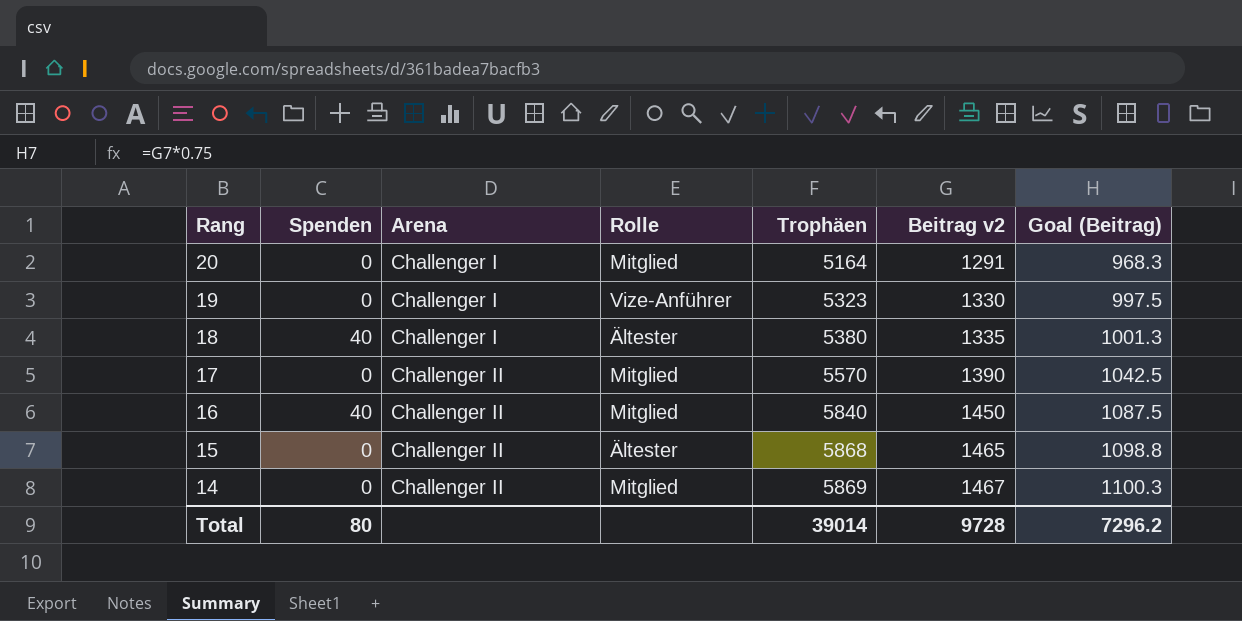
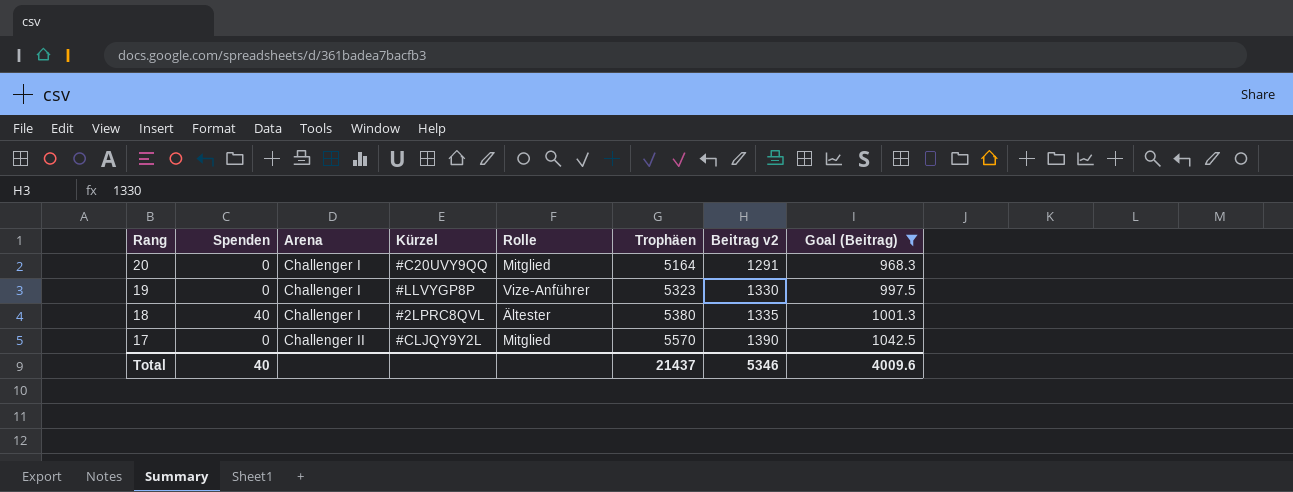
filter: none -> Goal (Beitrag) <= 1042.5
column Kürzel | position: none -> 4
Total | Spenden: 80 -> 40
Total | Trophäen: 39014 -> 21437
Total | Beitrag v2: 9728 -> 5346
Total | Goal (Beitrag): 7296.2 -> 4009.6

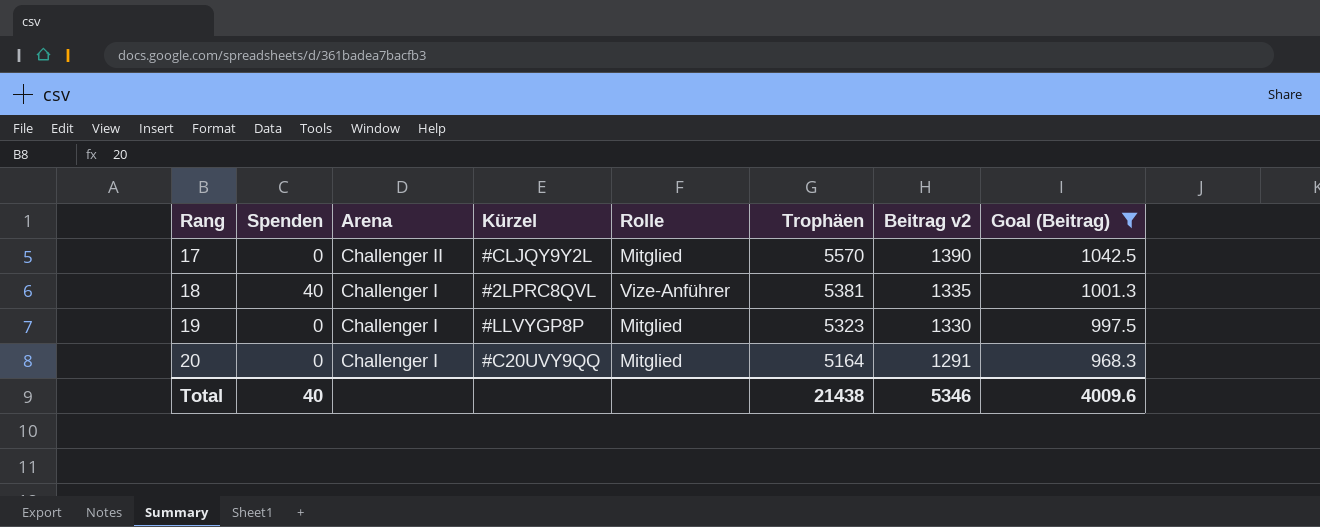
row order: Rang descending -> Rang ascending
18 | Rolle: Ältester -> Vize-Anführer
18 | Trophäen: 5380 -> 5381
19 | Rolle: Vize-Anführer -> Mitglied
Total | Trophäen: 21437 -> 21438

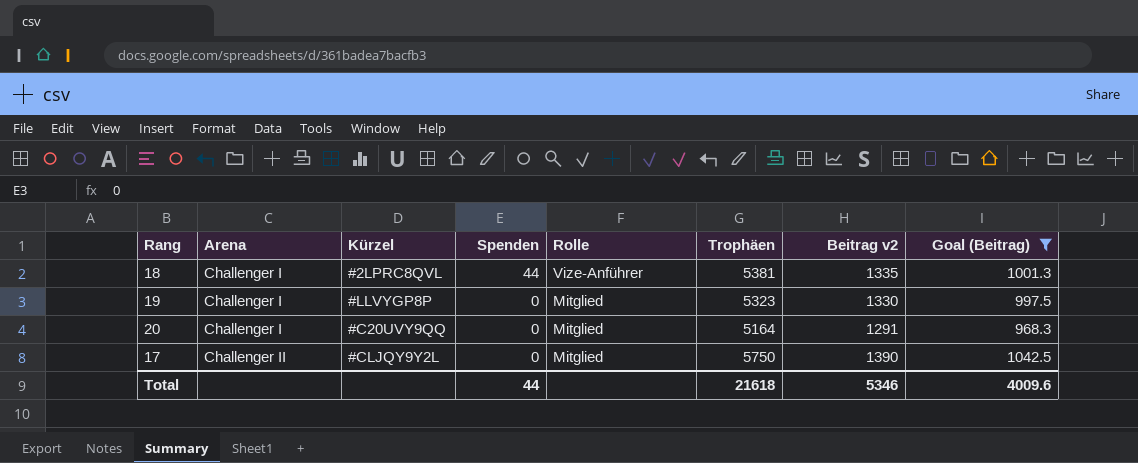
row order: Rang ascending -> Arena ascending
column Spenden | position: 2 -> 4
18 | Spenden: 40 -> 44
17 | Trophäen: 5570 -> 5750
Total | Spenden: 40 -> 44
Total | Trophäen: 21438 -> 21618

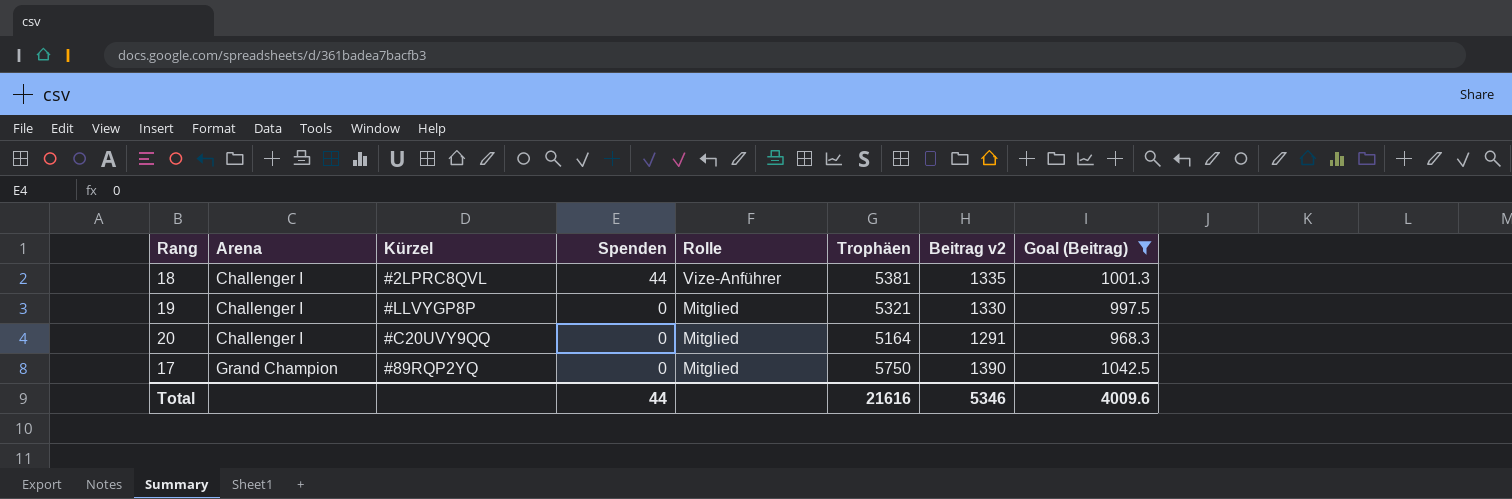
19 | Trophäen: 5323 -> 5321
17 | Arena: Challenger II -> Grand Champion
17 | Kürzel: #CLJQY9Y2L -> #89RQP2YQ
Total | Trophäen: 21618 -> 21616

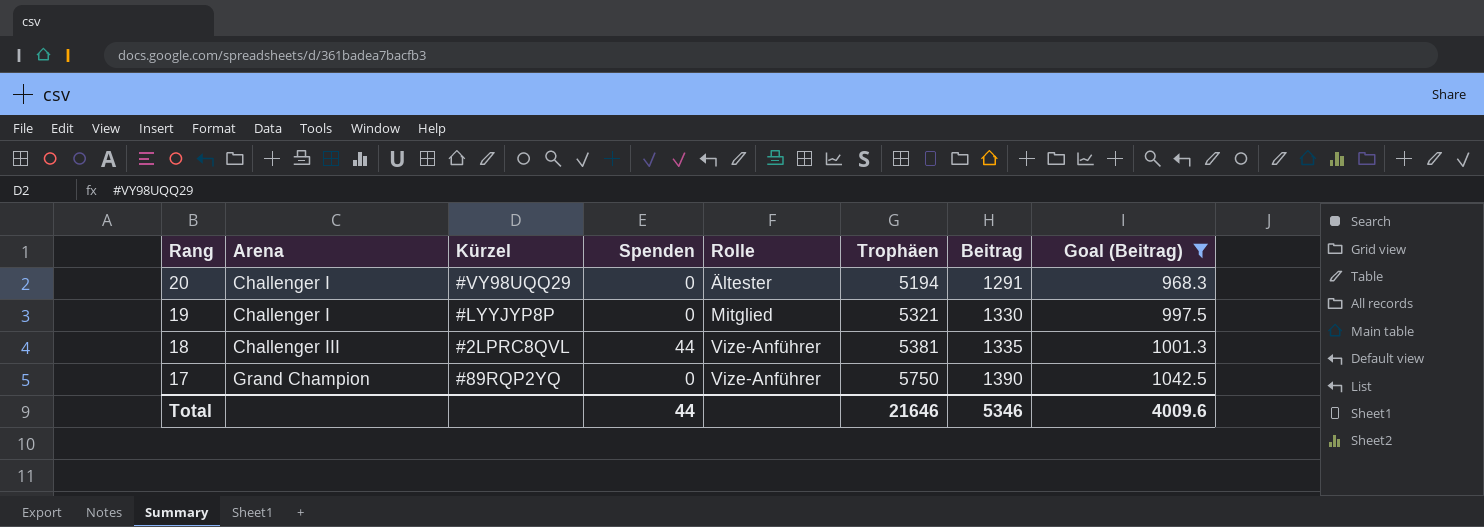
row order: Arena ascending -> Rang descending
column name: Beitrag v2 -> Beitrag
20 | Kürzel: #C20UVY9QQ -> #VY98UQQ29
20 | Rolle: Mitglied -> Ältester
20 | Trophäen: 5164 -> 5194
19 | Kürzel: #LLVYGP8P -> #LYYJYP8P
18 | Arena: Challenger I -> Challenger III
17 | Rolle: Mitglied -> Vize-Anführer
Total | Trophäen: 21616 -> 21646

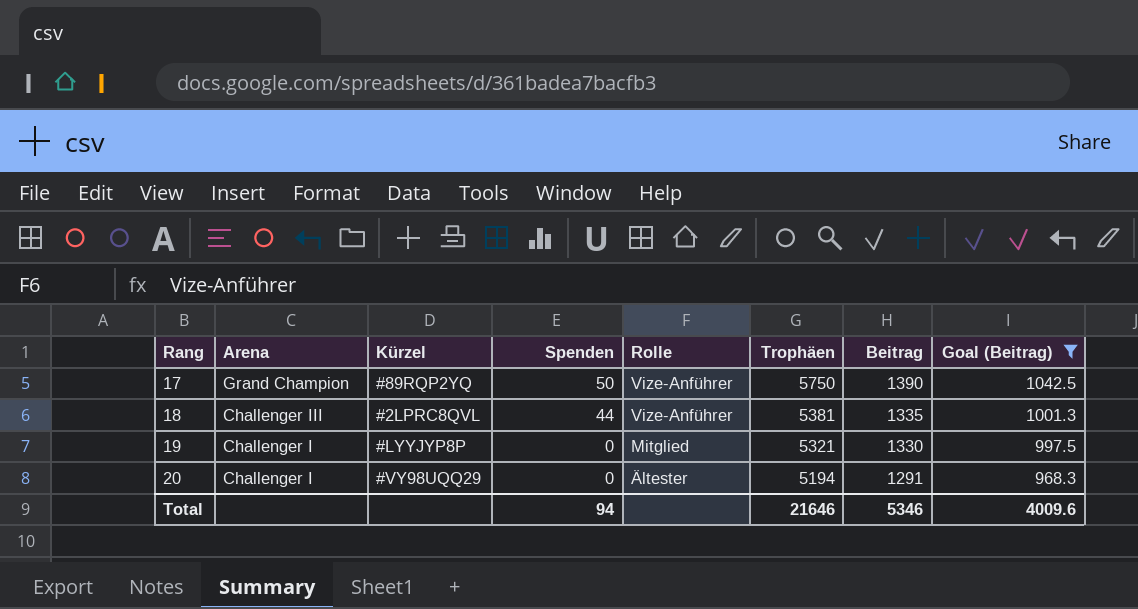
row order: Rang descending -> Rang ascending
17 | Spenden: 0 -> 50
Total | Spenden: 44 -> 94

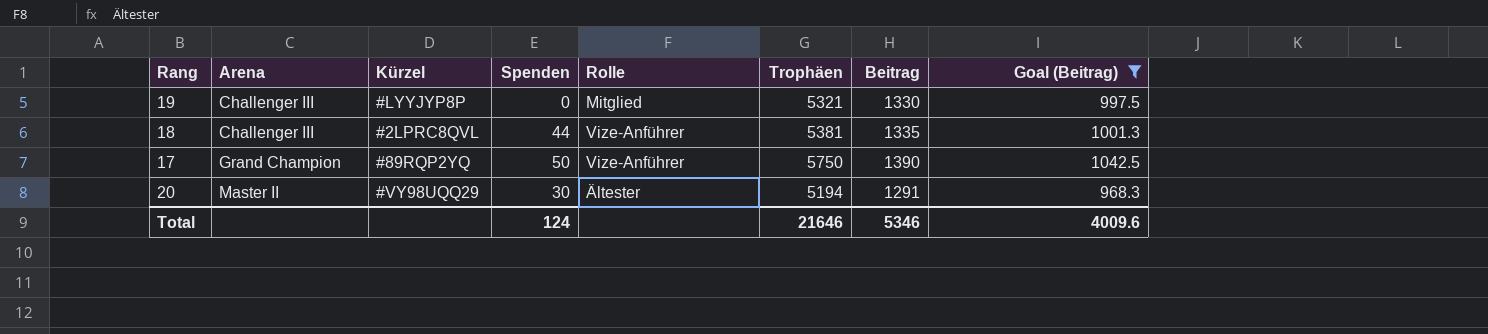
row order: Rang ascending -> Arena ascending
19 | Arena: Challenger I -> Challenger III
20 | Arena: Challenger I -> Master II
20 | Spenden: 0 -> 30
Total | Spenden: 94 -> 124

